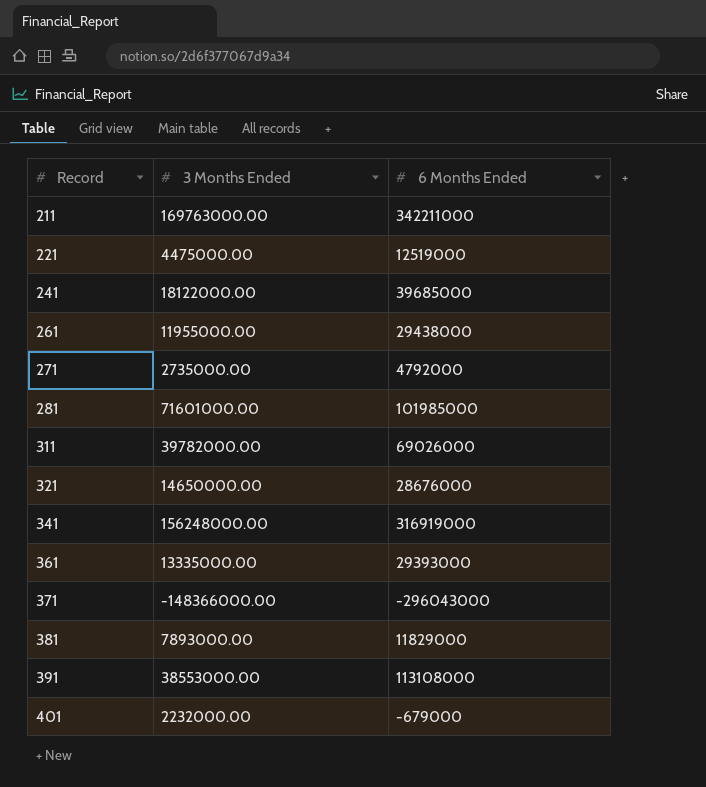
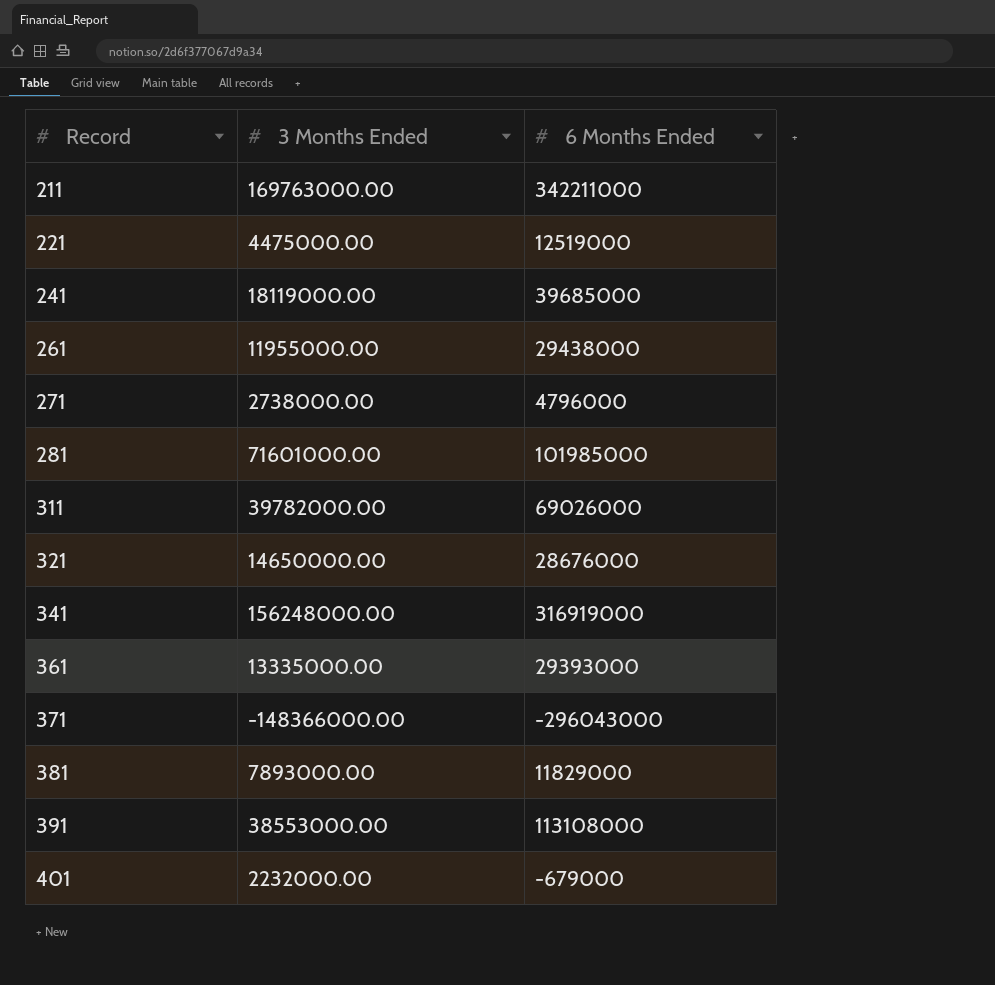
241 | 3 Months Ended: 18122000.00 -> 18119000.00
271 | 3 Months Ended: 2735000.00 -> 2738000.00
271 | 6 Months Ended: 4792000 -> 4796000

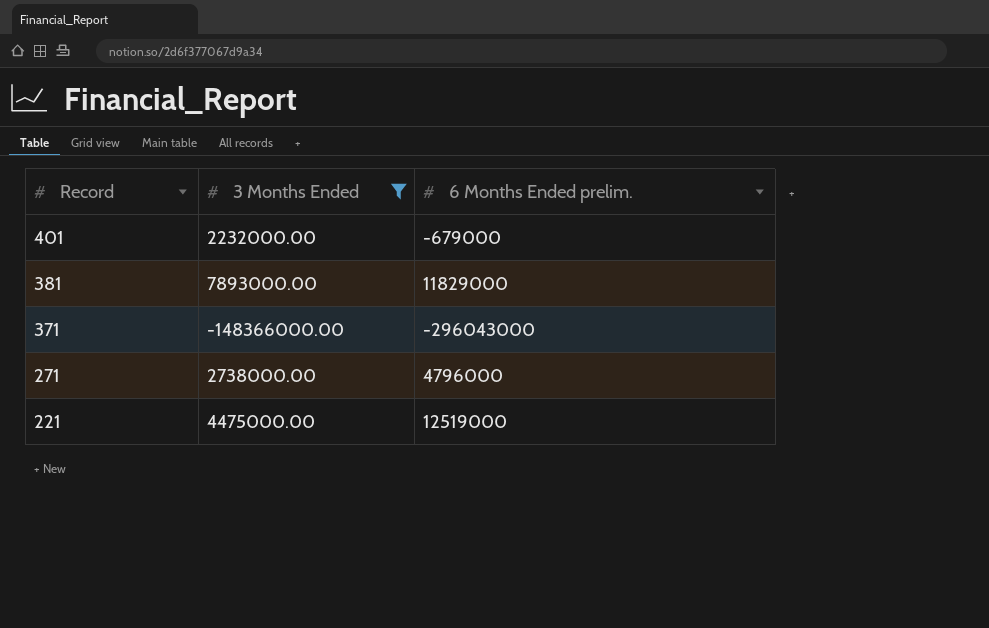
filter: none -> 3 Months Ended <= 7893000.00
row order: Record ascending -> Record descending
column name: 6 Months Ended -> 6 Months Ended prelim.

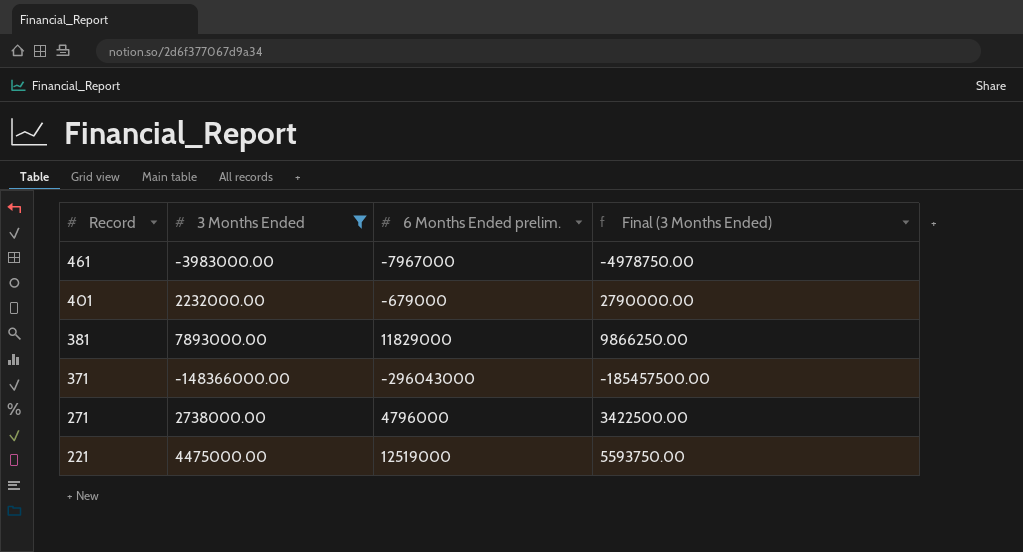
column Final (3 Months Ended) | formula: none -> [3 Months Ended] * 1.25
row 461: none -> -3983000.00 | -7967000 | -4978750.00

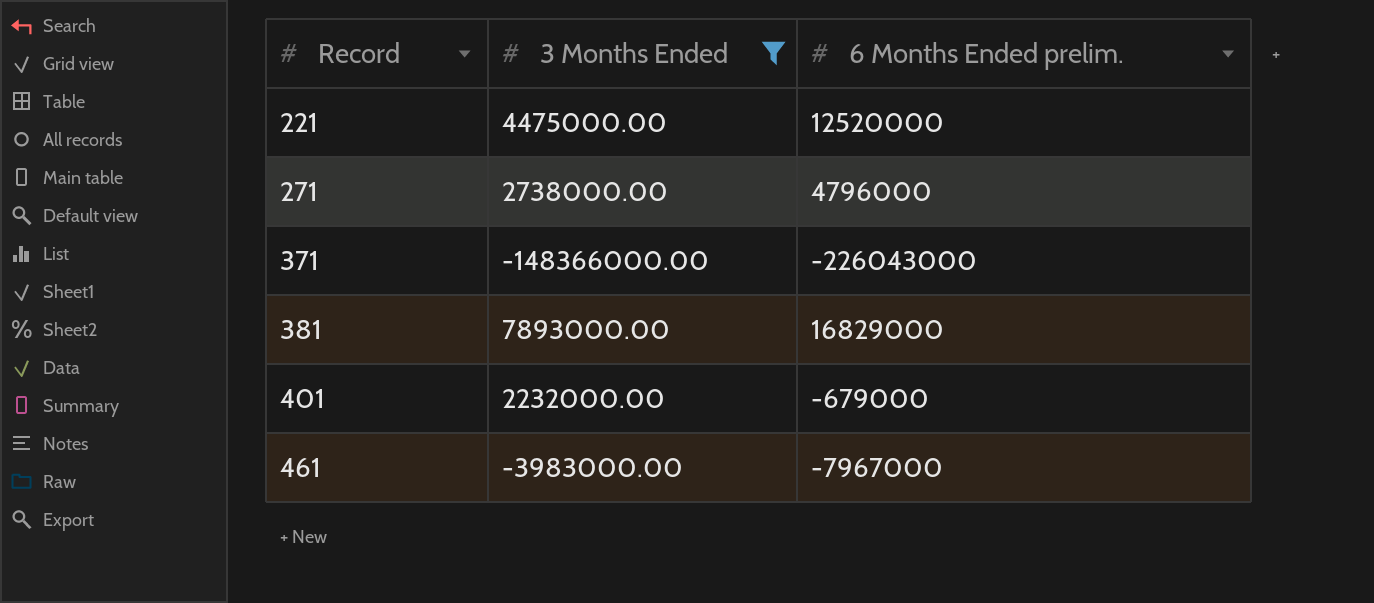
row order: Record descending -> Record ascending
column Final (3 Months Ended) | formula: [3 Months Ended] * 1.25 -> none
221 | 6 Months Ended prelim.: 12519000 -> 12520000
371 | 6 Months Ended prelim.: -296043000 -> -226043000
381 | 6 Months Ended prelim.: 11829000 -> 16829000

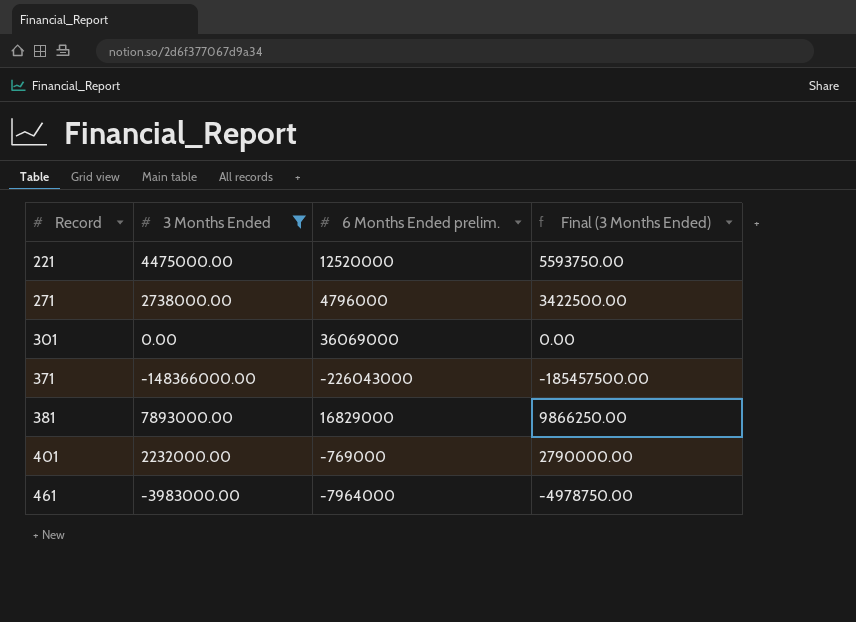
column Final (3 Months Ended) | formula: none -> [3 Months Ended] * 1.25
row 301: none -> 0.00 | 36069000 | 0.00
401 | 6 Months Ended prelim.: -679000 -> -769000
461 | 6 Months Ended prelim.: -7967000 -> -7964000

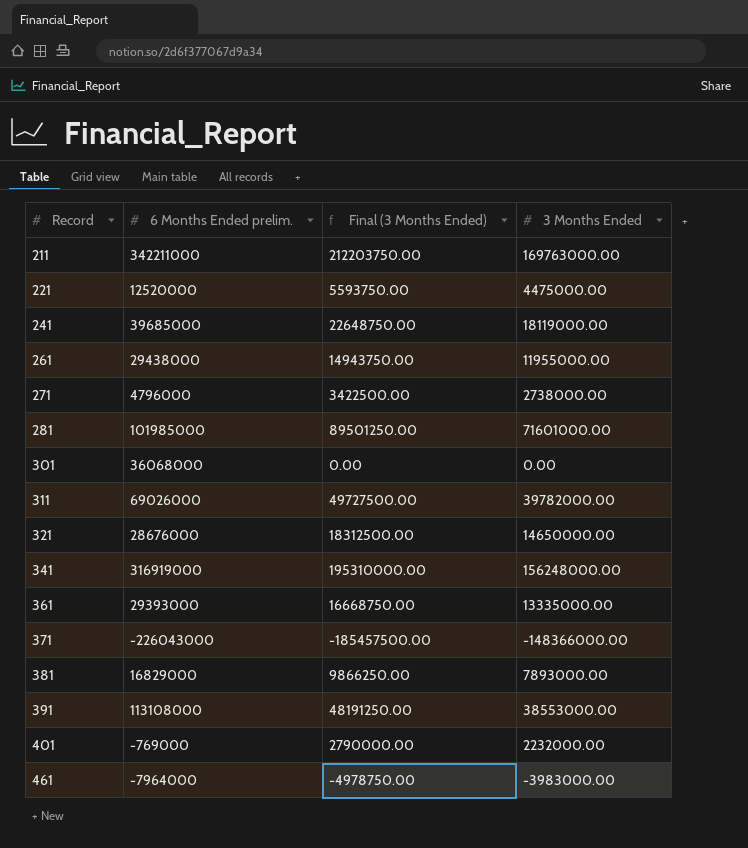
filter: 3 Months Ended <= 7893000.00 -> none
column 3 Months Ended | position: 2 -> 4
301 | 6 Months Ended prelim.: 36069000 -> 36068000

